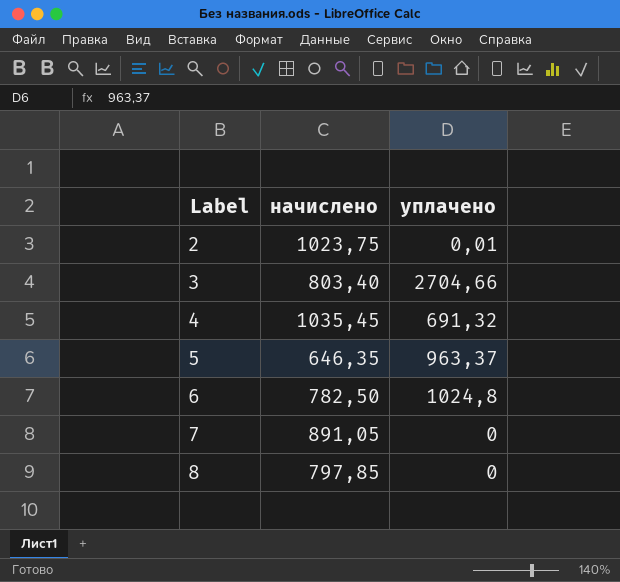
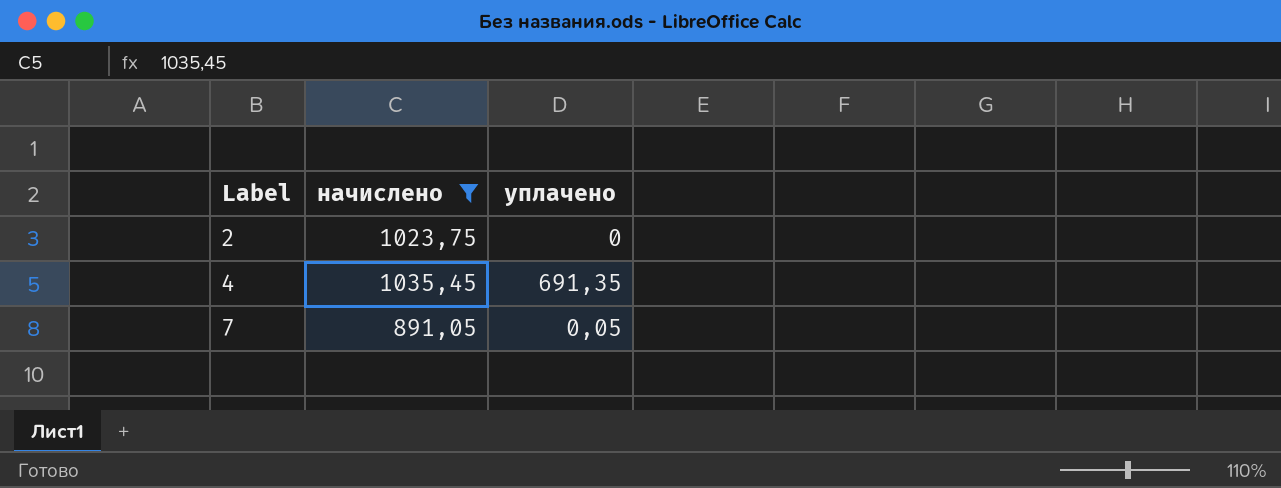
filter: none -> начислено >= 891,05
2 | уплачено: 0,01 -> 0
4 | уплачено: 691,32 -> 691,35
7 | уплачено: 0 -> 0,05

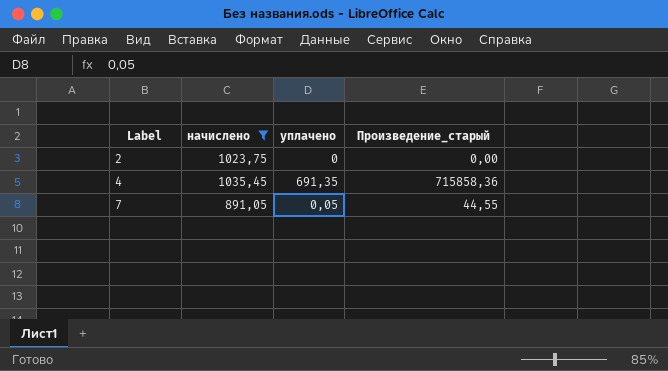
column Произведение_старый | formula: none -> [начислено] * [уплачено]

